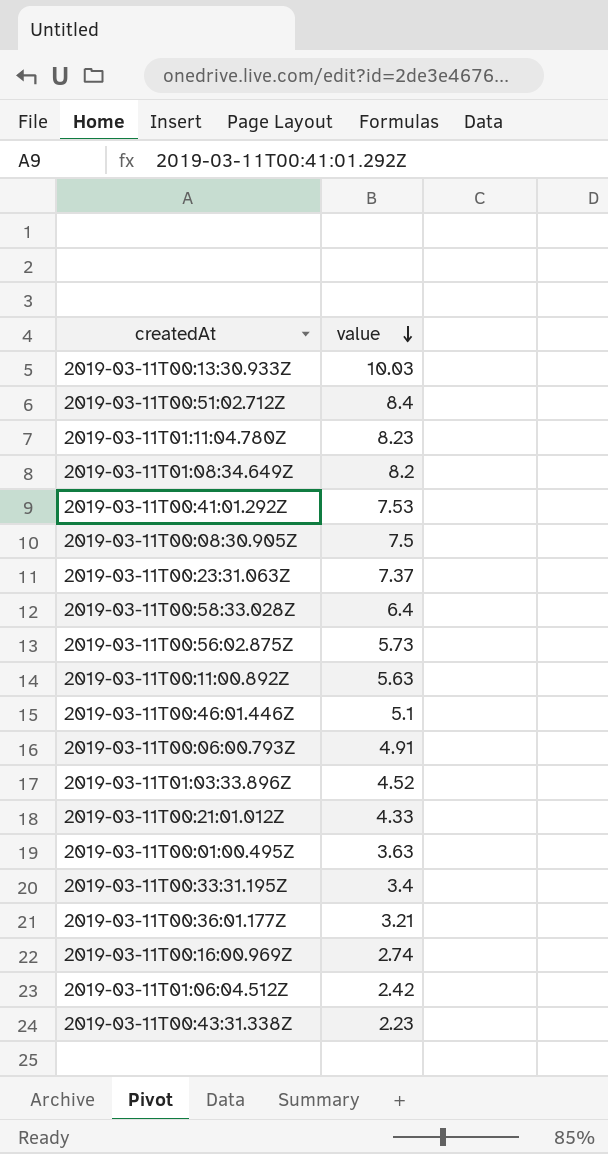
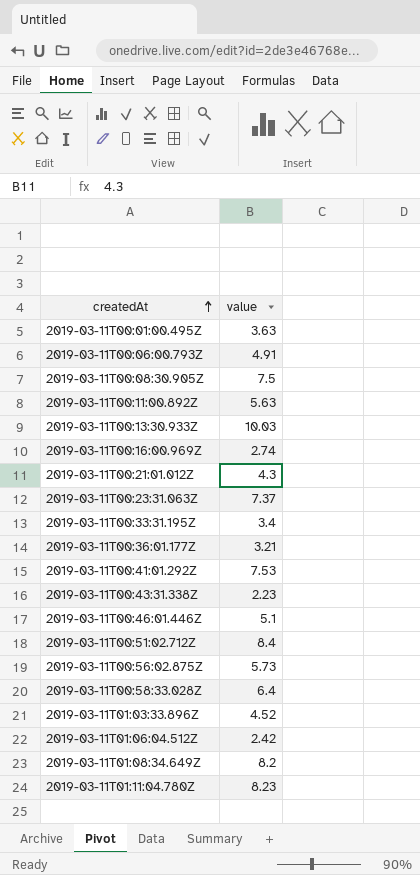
row order: value descending -> createdAt ascending
2019-03-11T00:21:01.012Z | value: 4.33 -> 4.3

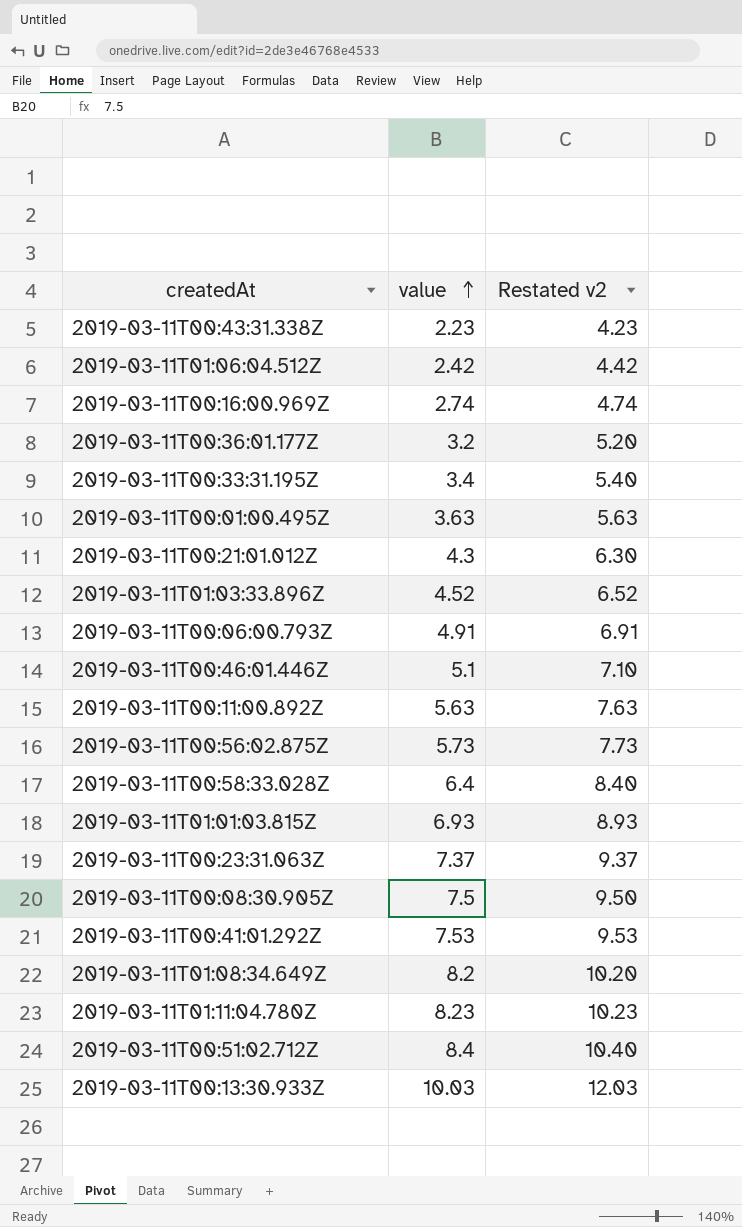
row order: createdAt ascending -> value ascending
column Restated v2 | formula: none -> [value] + 2
2019-03-11T00:36:01.177Z | value: 3.21 -> 3.2
row 2019-03-11T01:01:03.815Z: none -> 6.93 | 8.93

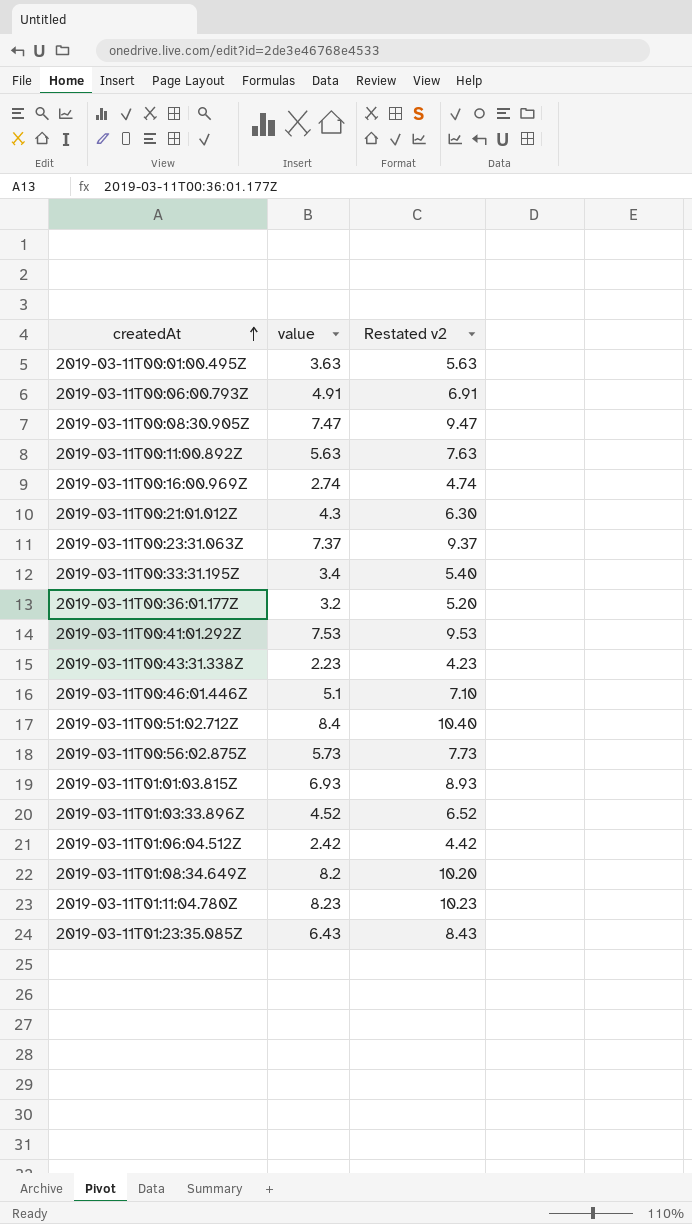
row order: value ascending -> createdAt ascending
row 2019-03-11T00:58:33.028Z: 6.4 | 8.40 -> none
row 2019-03-11T00:13:30.933Z: 10.03 | 12.03 -> none
2019-03-11T00:08:30.905Z | value: 7.5 -> 7.47
2019-03-11T00:08:30.905Z | Restated v2: 9.50 -> 9.47
row 2019-03-11T01:23:35.085Z: none -> 6.43 | 8.43

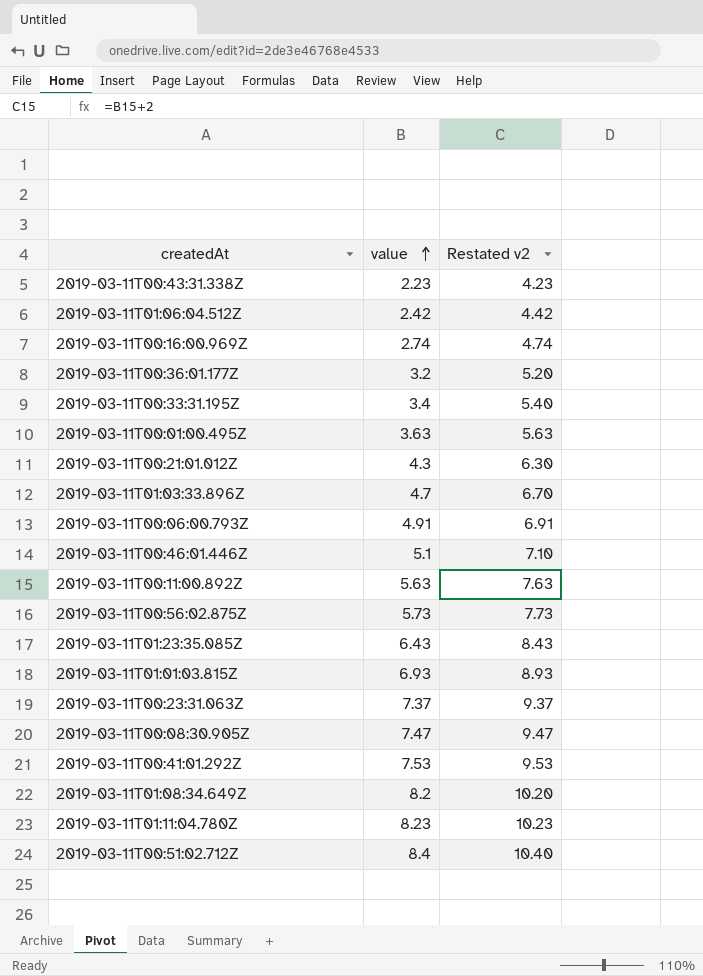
row order: createdAt ascending -> value ascending
2019-03-11T01:03:33.896Z | value: 4.52 -> 4.7
2019-03-11T01:03:33.896Z | Restated v2: 6.52 -> 6.70

